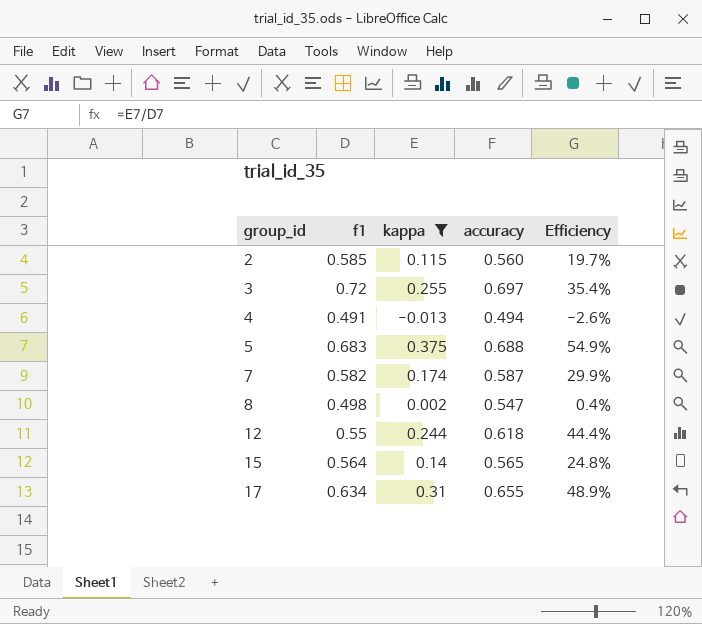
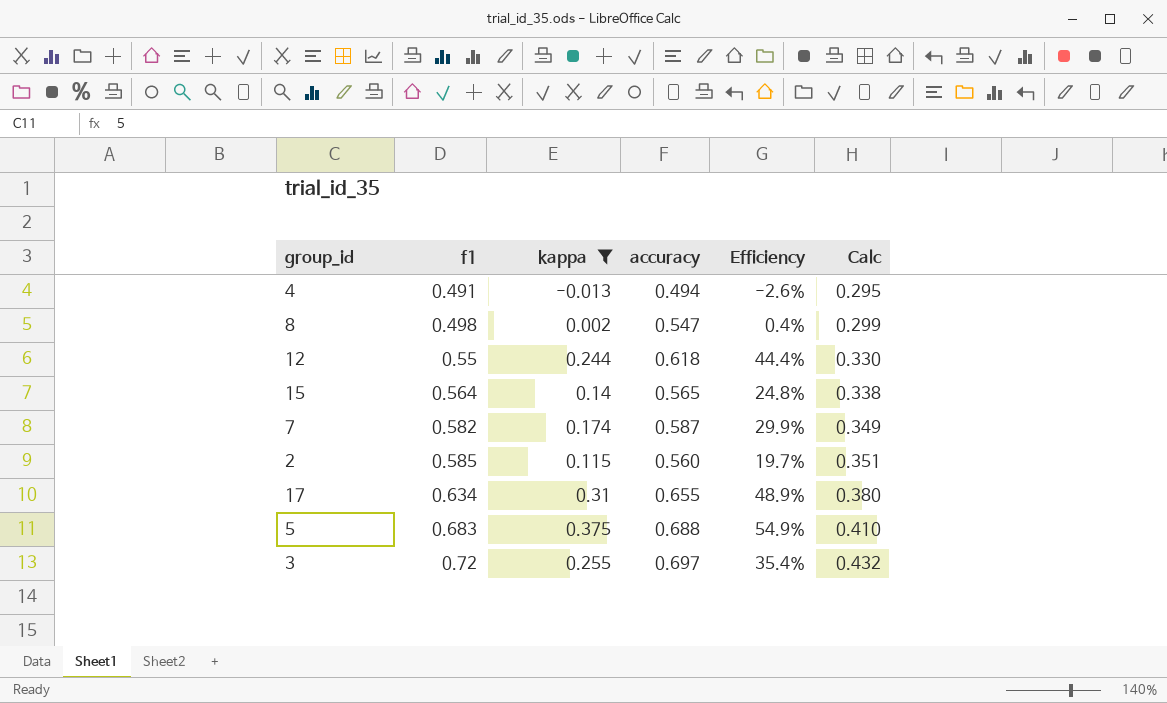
row order: group_id ascending -> f1 ascending
column Calc | formula: none -> [f1] * 0.6

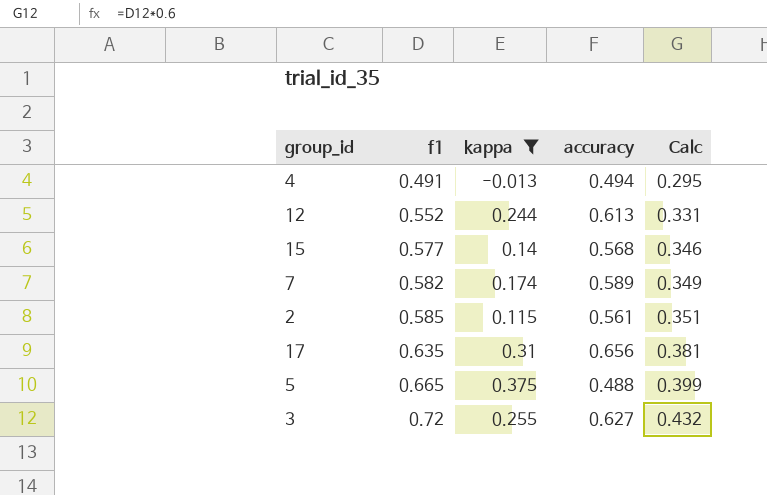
column Efficiency | formula: [kappa] / [f1] -> none
row 8: 0.498 | 0.002 | 0.547 | 0.4% | 0.299 -> none
12 | f1: 0.55 -> 0.552
12 | accuracy: 0.618 -> 0.613
12 | Calc: 0.330 -> 0.331
15 | f1: 0.564 -> 0.577
15 | accuracy: 0.565 -> 0.568
15 | Calc: 0.338 -> 0.346
7 | accuracy: 0.587 -> 0.589
2 | accuracy: 0.560 -> 0.561
17 | f1: 0.634 -> 0.635
17 | accuracy: 0.655 -> 0.656
17 | Calc: 0.380 -> 0.381
5 | f1: 0.683 -> 0.665
5 | accuracy: 0.688 -> 0.488
5 | Calc: 0.410 -> 0.399
3 | accuracy: 0.697 -> 0.627

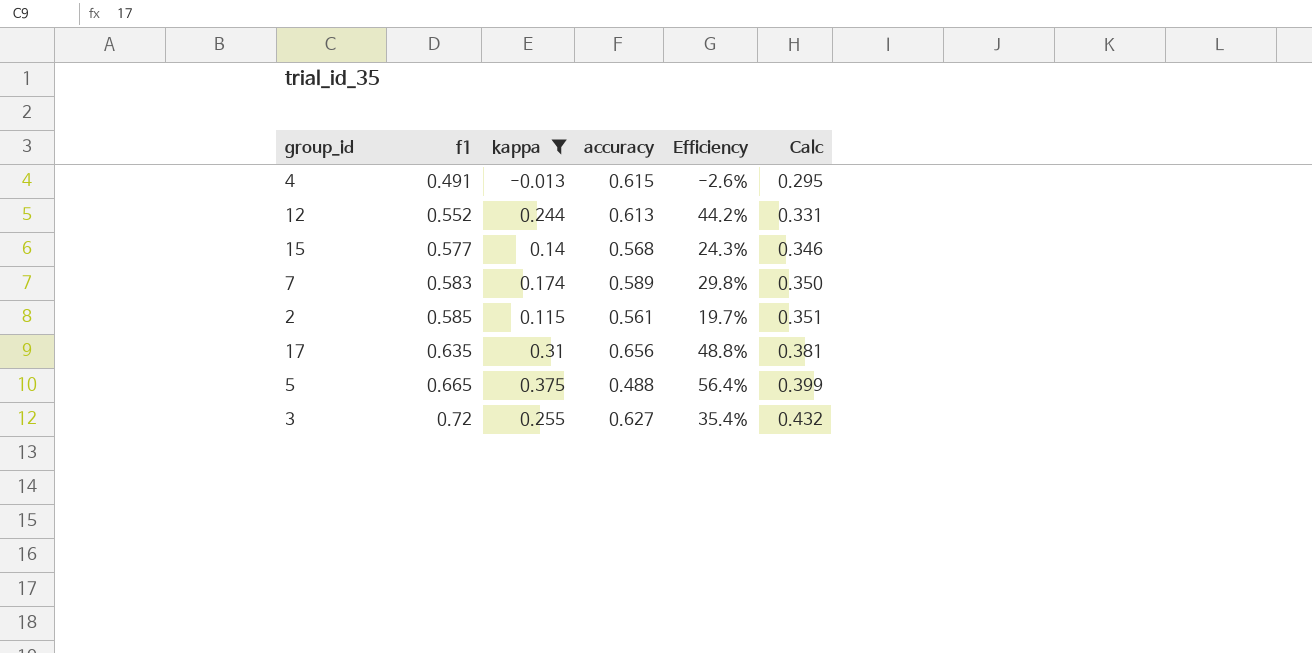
column Efficiency | formula: none -> [kappa] / [f1]
4 | accuracy: 0.494 -> 0.615
7 | f1: 0.582 -> 0.583
7 | Calc: 0.349 -> 0.350

